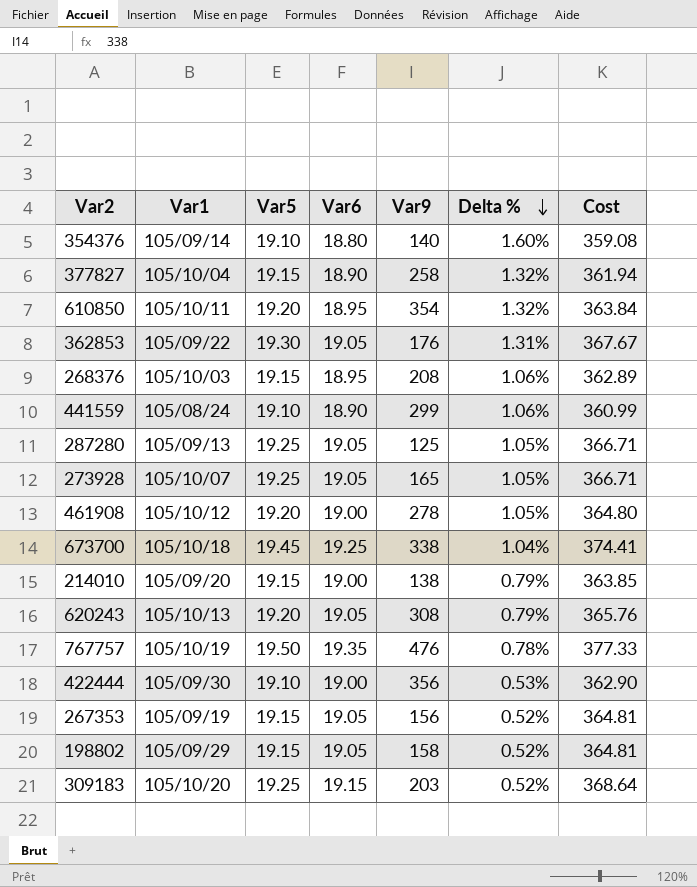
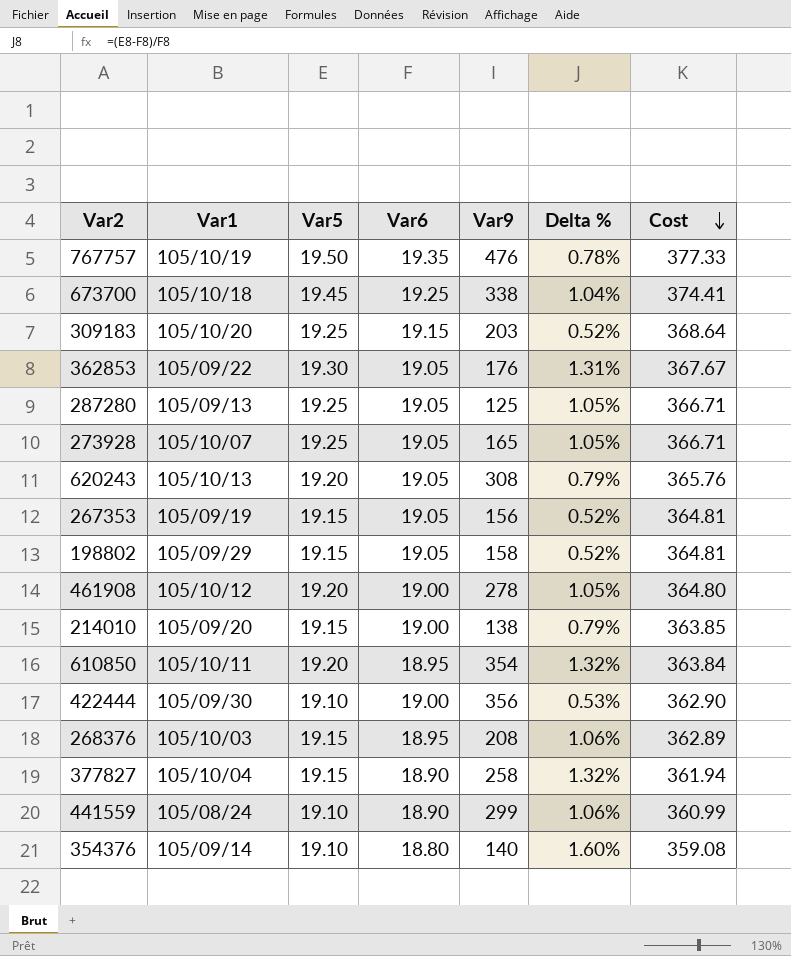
row order: Delta % descending -> Cost descending

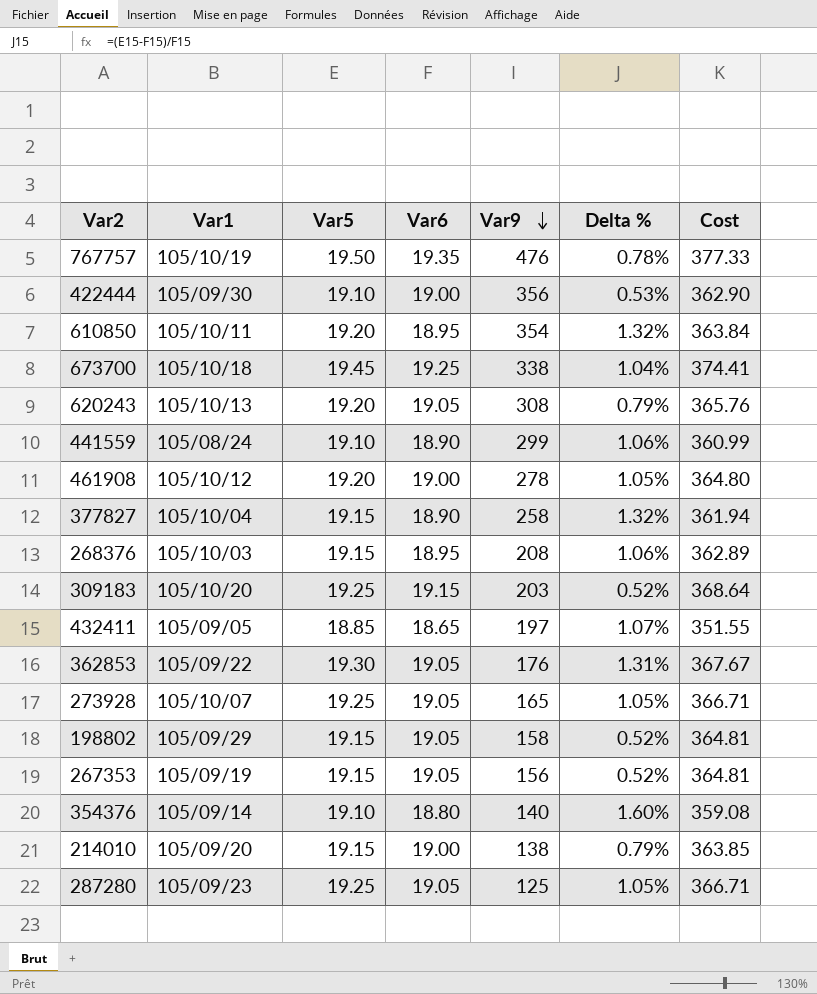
row order: Cost descending -> Var9 descending
row 432411: none -> 105/09/05 | 18.85 | 18.65 | 197 | 1.07% | 351.55
287280 | Var1: 105/09/13 -> 105/09/23

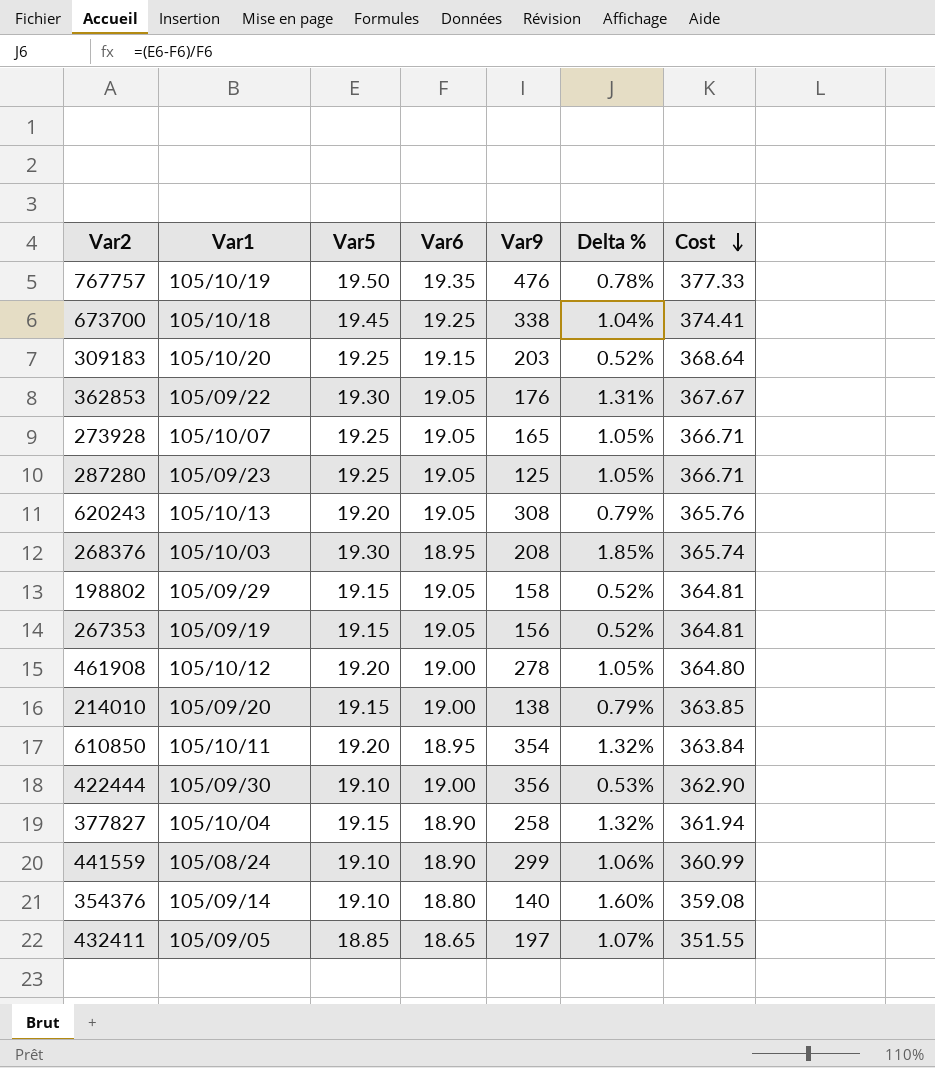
row order: Var9 descending -> Cost descending
268376 | Var5: 19.15 -> 19.30
268376 | Delta %: 1.06% -> 1.85%
268376 | Cost: 362.89 -> 365.74

